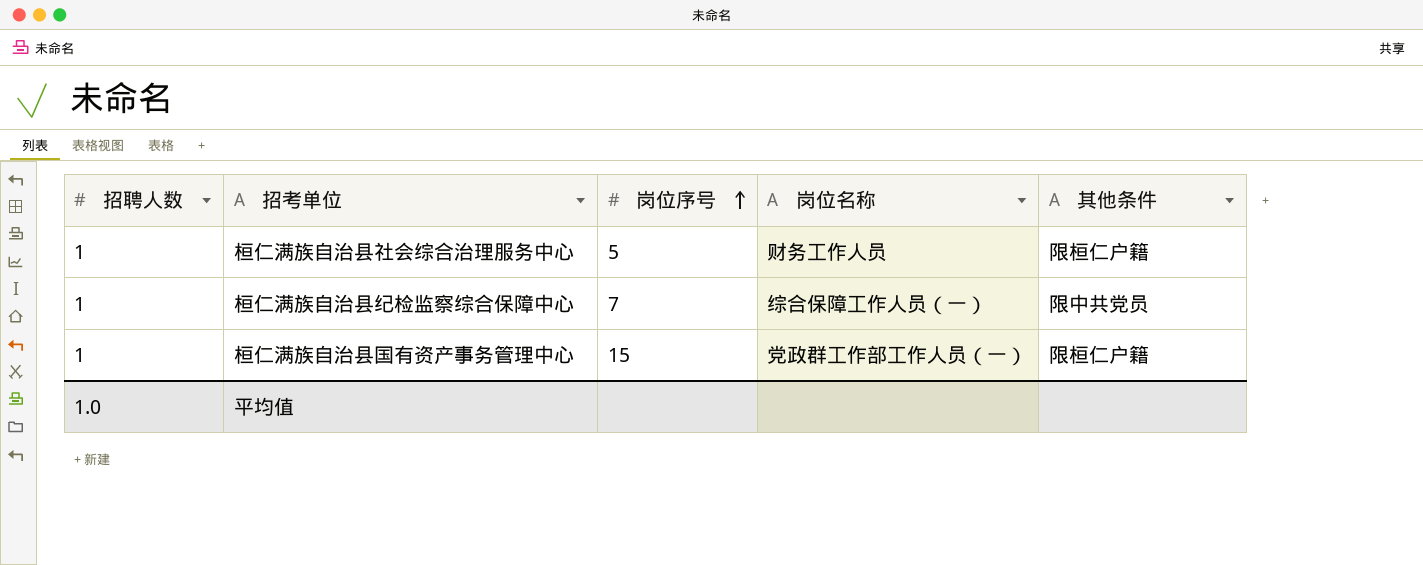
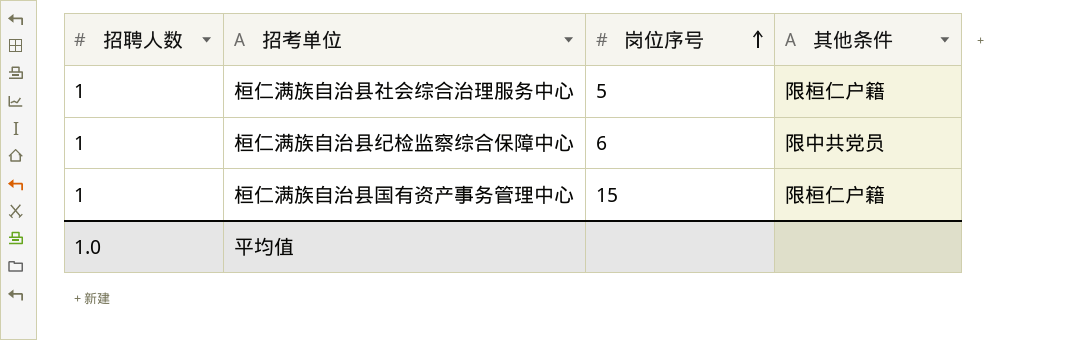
column 岗位名称 | position: 4 -> none
桓仁满族自治县纪检监察综合保障中心 | 岗位序号: 7 -> 6

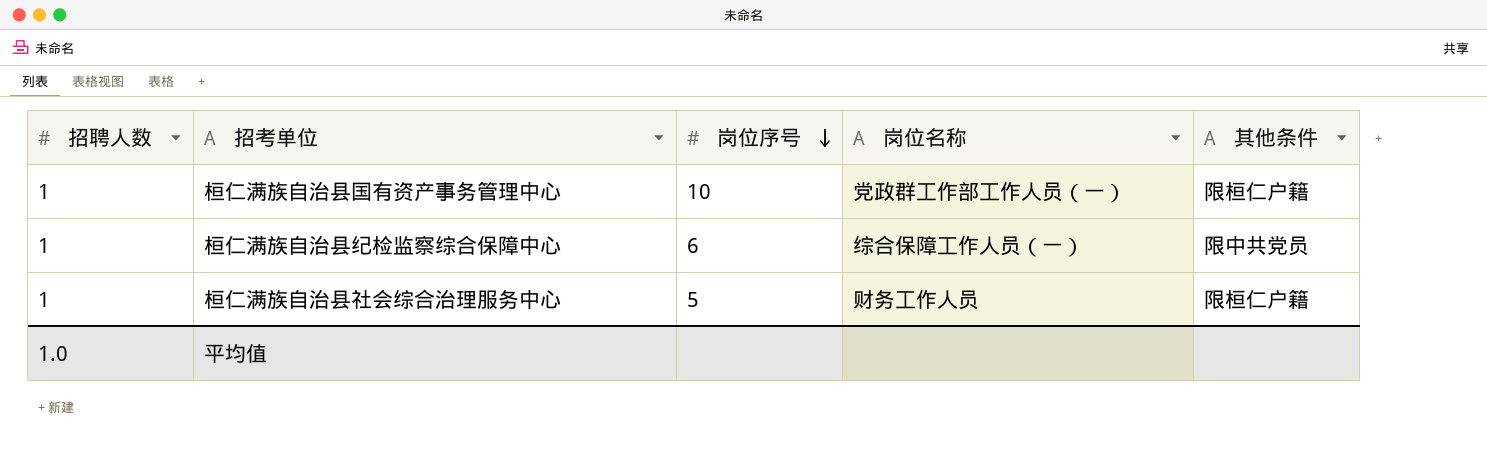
row order: 岗位序号 ascending -> 岗位序号 descending
column 岗位名称 | position: none -> 4
桓仁满族自治县国有资产事务管理中心 | 岗位序号: 15 -> 10

